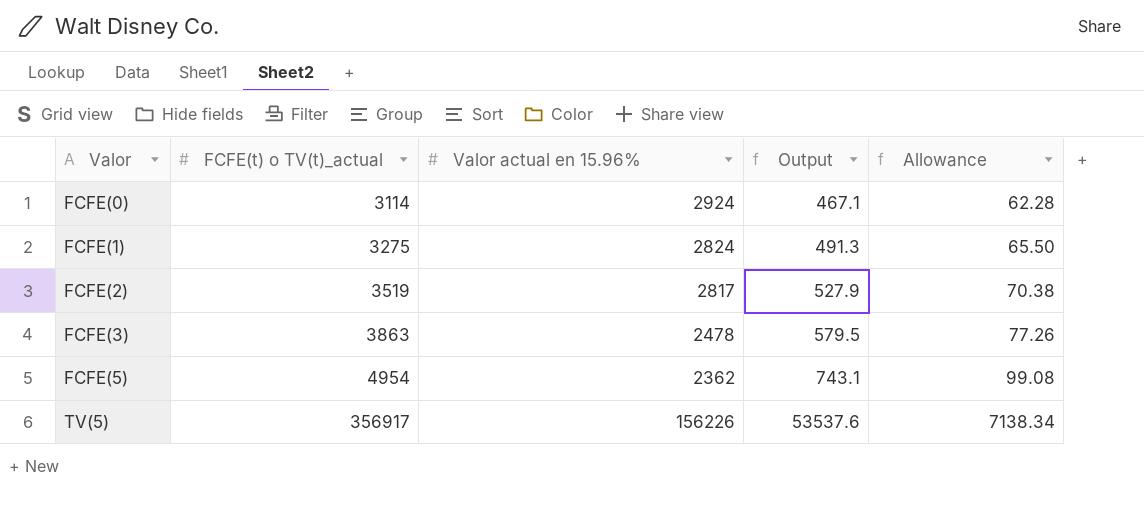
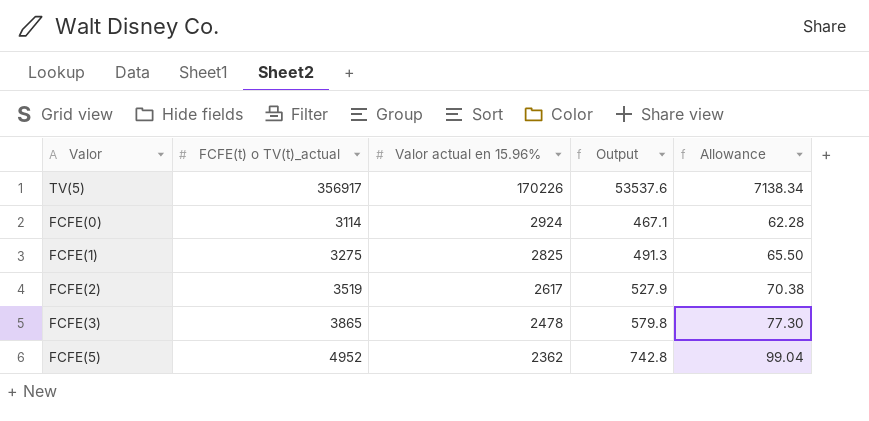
row order: Valor ascending -> Valor actual en 15.96% descending
TV(5) | Valor actual en 15.96%: 156226 -> 170226
FCFE(1) | Valor actual en 15.96%: 2824 -> 2825
FCFE(2) | Valor actual en 15.96%: 2817 -> 2617
FCFE(3) | FCFE(t) o TV(t)_actual: 3863 -> 3865
FCFE(3) | Output: 579.5 -> 579.8
FCFE(3) | Allowance: 77.26 -> 77.30
FCFE(5) | FCFE(t) o TV(t)_actual: 4954 -> 4952
FCFE(5) | Output: 743.1 -> 742.8
FCFE(5) | Allowance: 99.08 -> 99.04

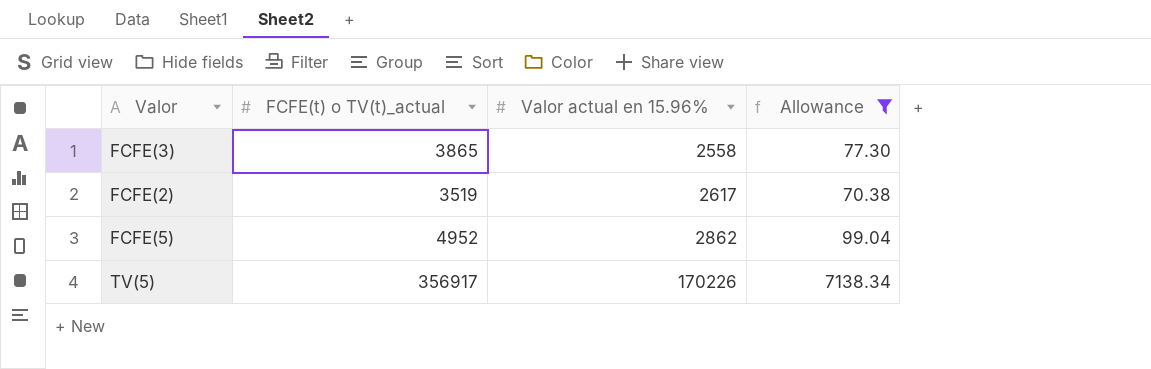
filter: none -> Allowance >= 70.38
row order: Valor actual en 15.96% descending -> Valor actual en 15.96% ascending
column Output | formula: [FCFE(t) o TV(t)_actual] * 0.15 -> none
FCFE(3) | Valor actual en 15.96%: 2478 -> 2558
FCFE(5) | Valor actual en 15.96%: 2362 -> 2862

